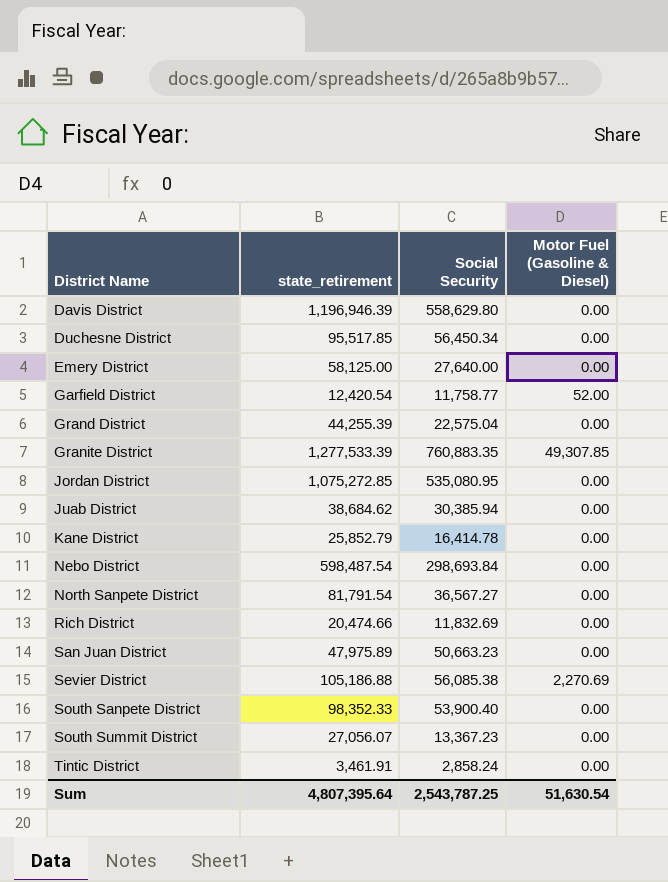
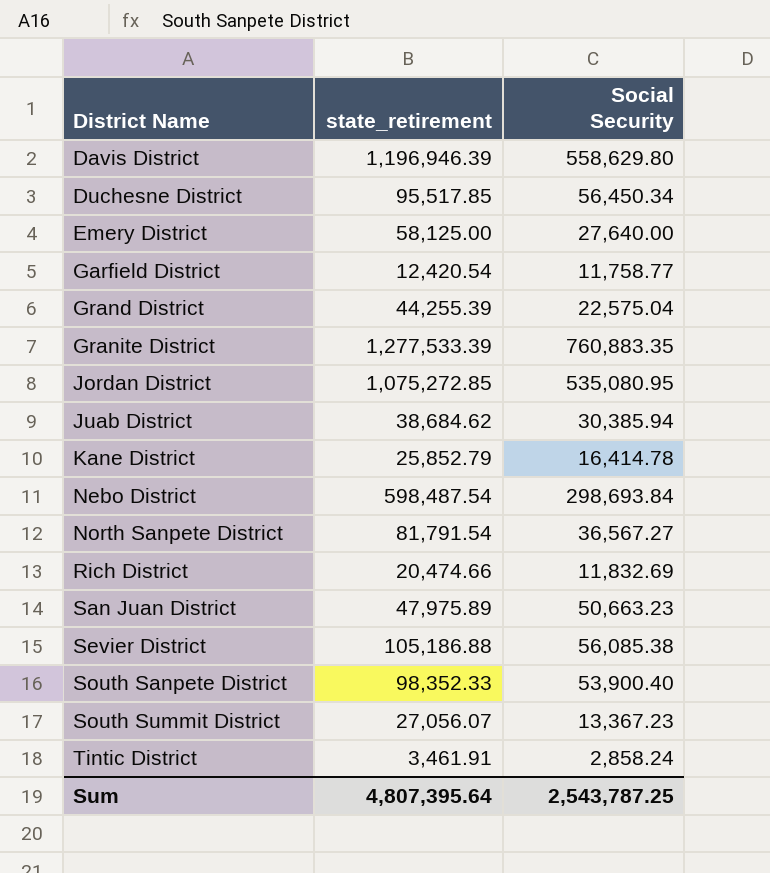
column Motor Fuel (Gasoline & Diesel) | position: 4 -> none

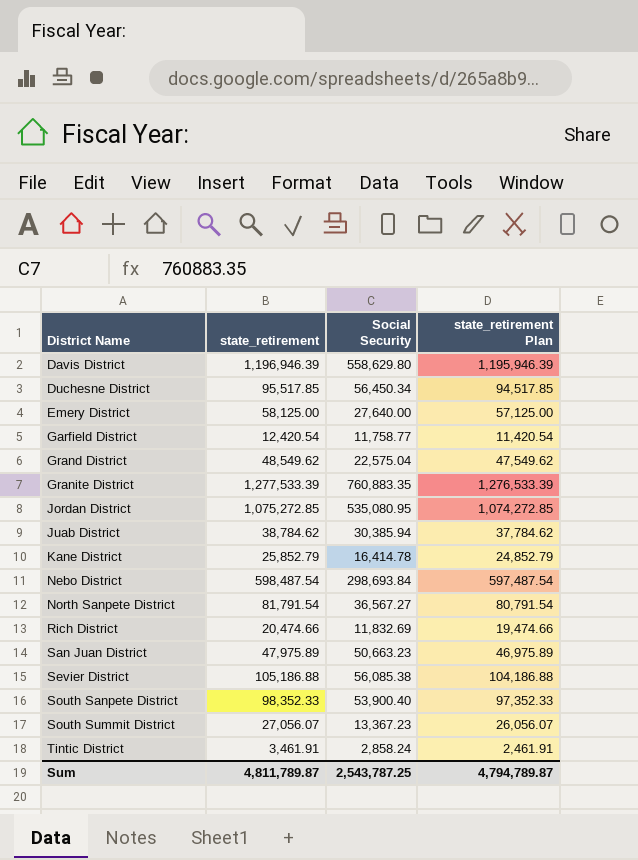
column state_retirement Plan | formula: none -> [state_retirement] - 1000
Grand District | state_retirement: 44,255.39 -> 48,549.62
Juab District | state_retirement: 38,684.62 -> 38,784.62
Sum | state_retirement: 4,807,395.64 -> 4,811,789.87

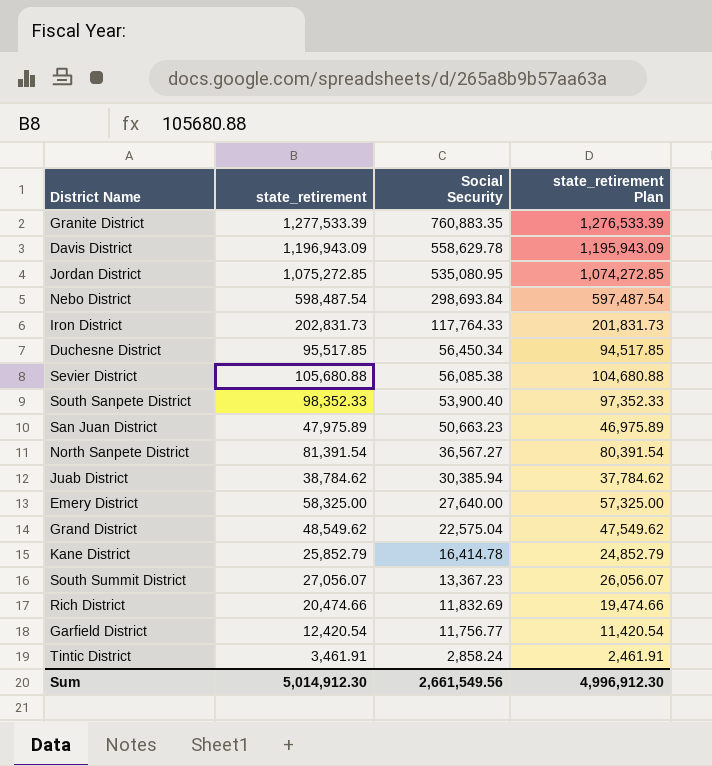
row order: District Name ascending -> Social Security descending
Davis District | state_retirement: 1,196,946.39 -> 1,196,943.09
Davis District | Social Security: 558,629.80 -> 558,629.78
Davis District | state_retirement Plan: 1,195,946.39 -> 1,195,943.09
row Iron District: none -> 202,831.73 | 117,764.33 | 201,831.73
Sevier District | state_retirement: 105,186.88 -> 105,680.88
Sevier District | state_retirement Plan: 104,186.88 -> 104,680.88
North Sanpete District | state_retirement: 81,791.54 -> 81,391.54
North Sanpete District | state_retirement Plan: 80,791.54 -> 80,391.54
Emery District | state_retirement: 58,125.00 -> 58,325.00
Emery District | state_retirement Plan: 57,125.00 -> 57,325.00
Garfield District | Social Security: 11,758.77 -> 11,756.77
Sum | state_retirement: 4,811,789.87 -> 5,014,912.30
Sum | Social Security: 2,543,787.25 -> 2,661,549.56
Sum | state_retirement Plan: 4,794,789.87 -> 4,996,912.30

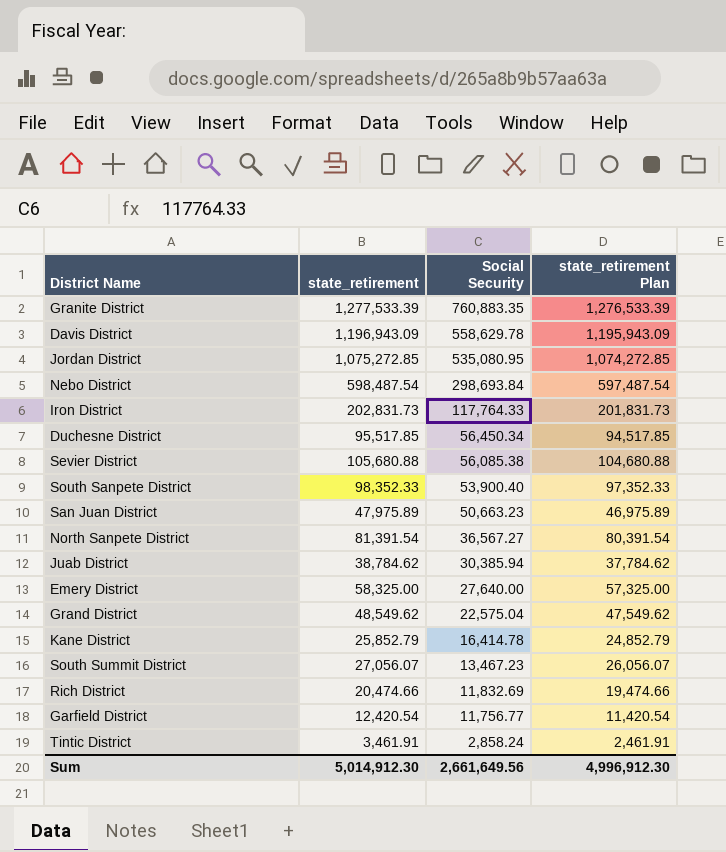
South Summit District | Social Security: 13,367.23 -> 13,467.23
Sum | Social Security: 2,661,549.56 -> 2,661,649.56

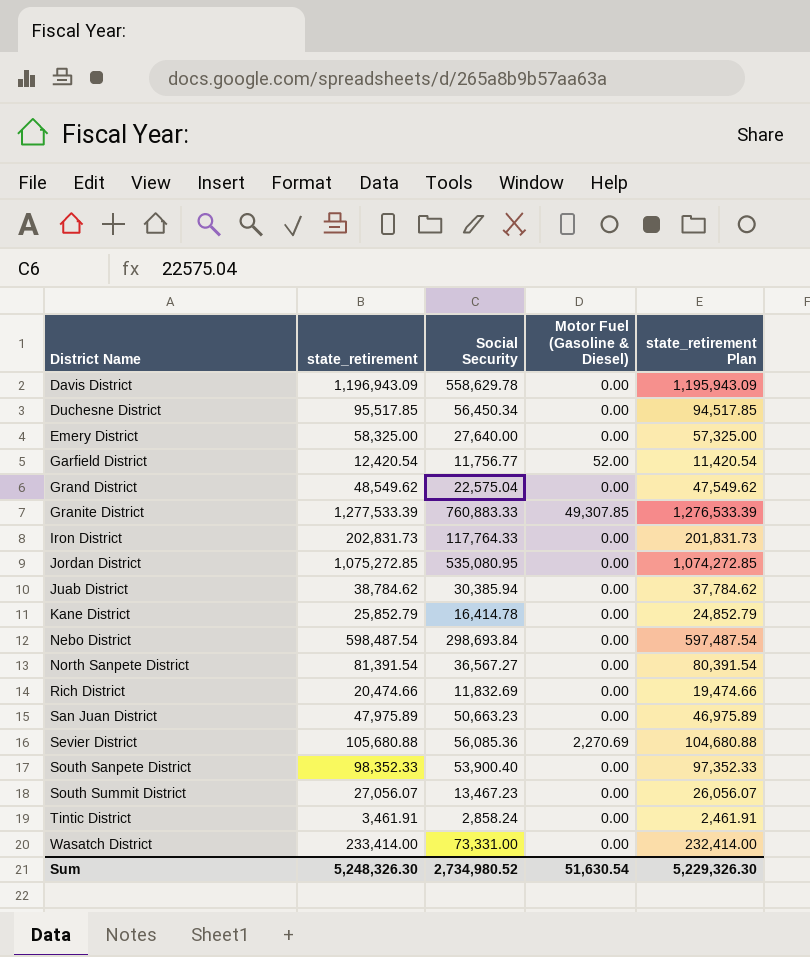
row order: Social Security descending -> District Name ascending
column Motor Fuel (Gasoline & Diesel) | position: none -> 4
Granite District | Social Security: 760,883.35 -> 760,883.33
Sevier District | Social Security: 56,085.38 -> 56,085.36
row Wasatch District: none -> 233,414.00 | 73,331.00 | 0.00 | 232,414.00
Sum | state_retirement: 5,014,912.30 -> 5,248,326.30
Sum | Social Security: 2,661,649.56 -> 2,734,980.52
Sum | state_retirement Plan: 4,996,912.30 -> 5,229,326.30

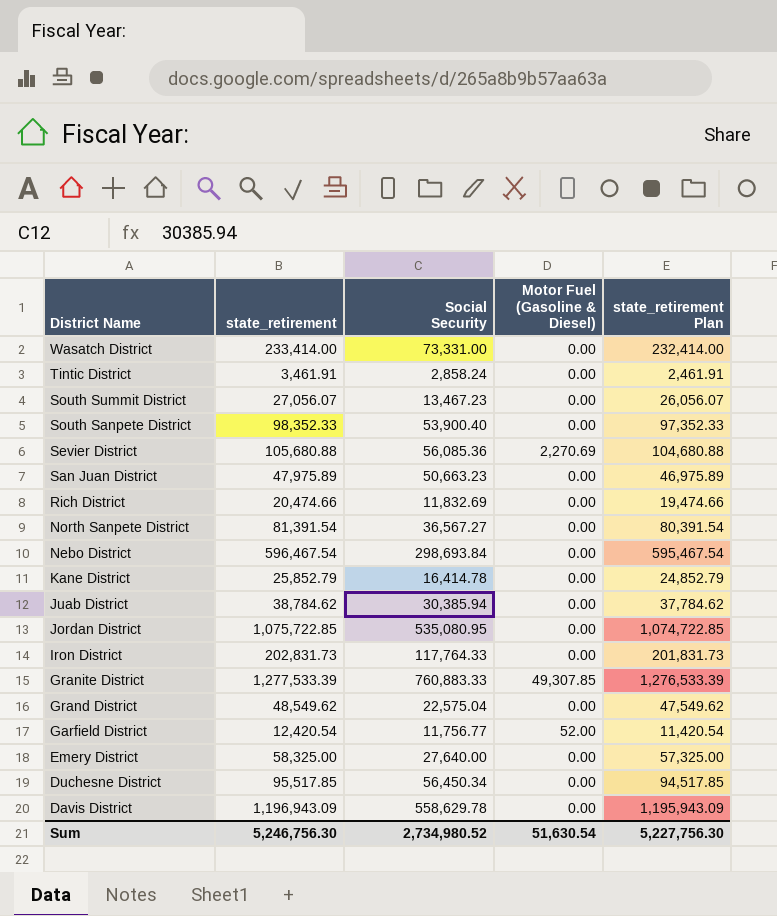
row order: District Name ascending -> District Name descending
Nebo District | state_retirement: 598,487.54 -> 596,467.54
Nebo District | state_retirement Plan: 597,487.54 -> 595,467.54
Jordan District | state_retirement: 1,075,272.85 -> 1,075,722.85
Jordan District | state_retirement Plan: 1,074,272.85 -> 1,074,722.85
Sum | state_retirement: 5,248,326.30 -> 5,246,756.30
Sum | state_retirement Plan: 5,229,326.30 -> 5,227,756.30

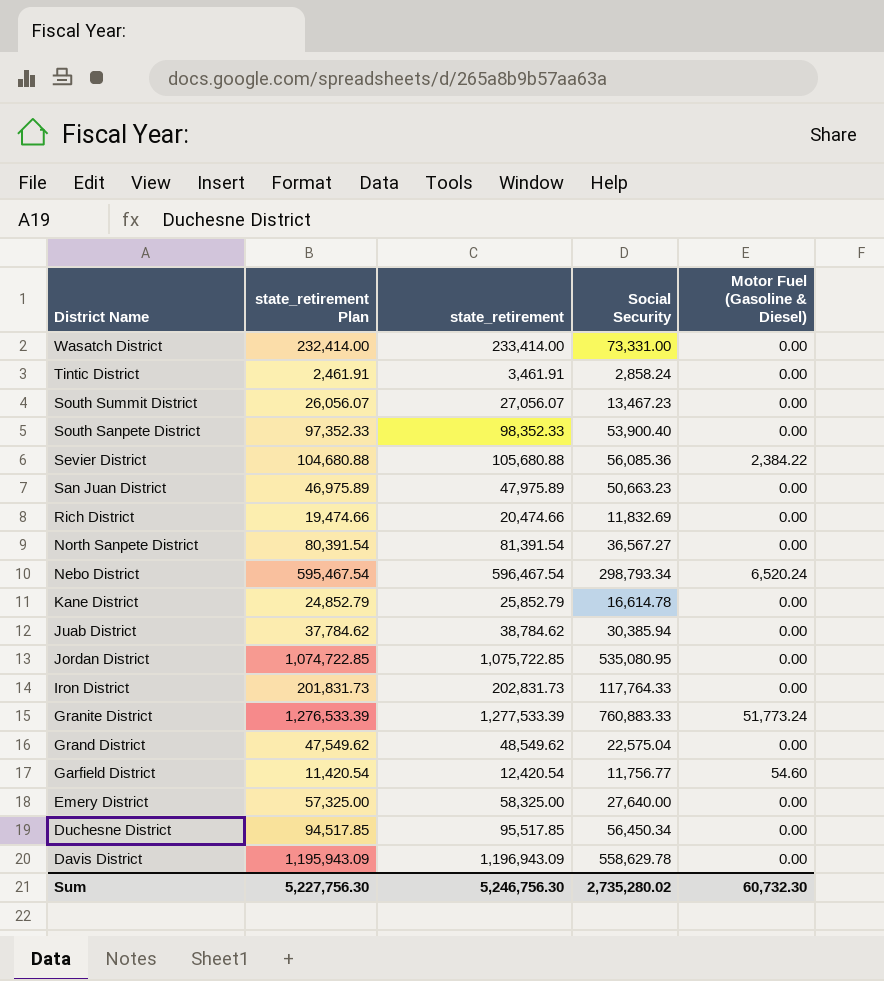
column state_retirement Plan | position: 5 -> 2
Sevier District | Motor Fuel (Gasoline & Diesel): 2,270.69 -> 2,384.22
Nebo District | Social Security: 298,693.84 -> 298,793.34
Nebo District | Motor Fuel (Gasoline & Diesel): 0.00 -> 6,520.24
Kane District | Social Security: 16,414.78 -> 16,614.78
Granite District | Motor Fuel (Gasoline & Diesel): 49,307.85 -> 51,773.24
Garfield District | Motor Fuel (Gasoline & Diesel): 52.00 -> 54.60
Sum | Social Security: 2,734,980.52 -> 2,735,280.02
Sum | Motor Fuel (Gasoline & Diesel): 51,630.54 -> 60,732.30

